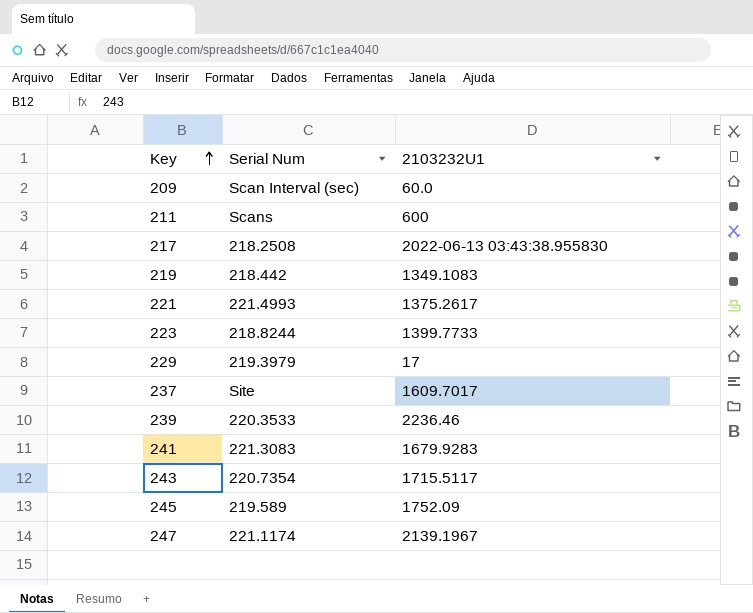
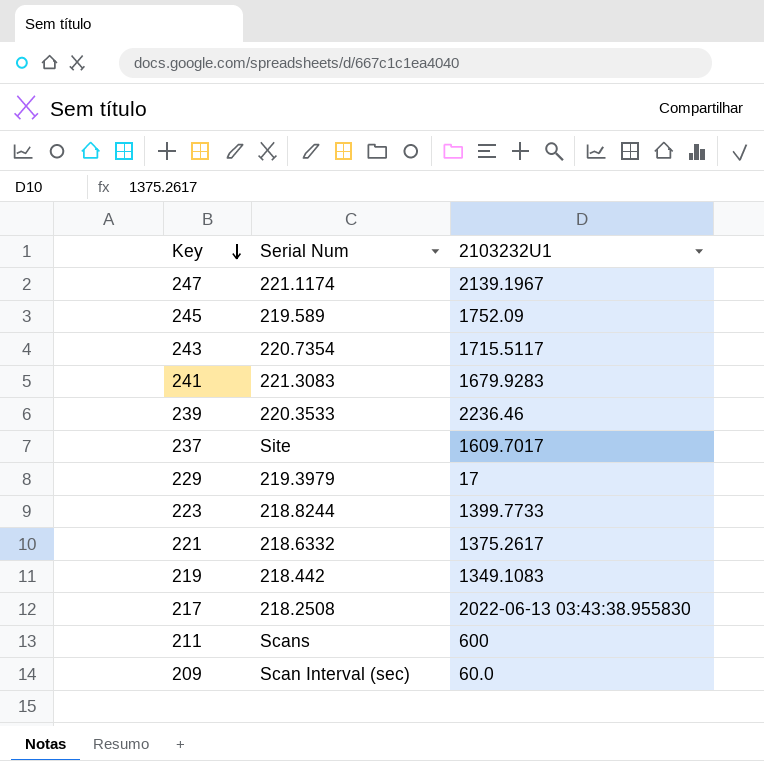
row order: Key ascending -> Key descending
221 | Serial Num: 221.4993 -> 218.6332

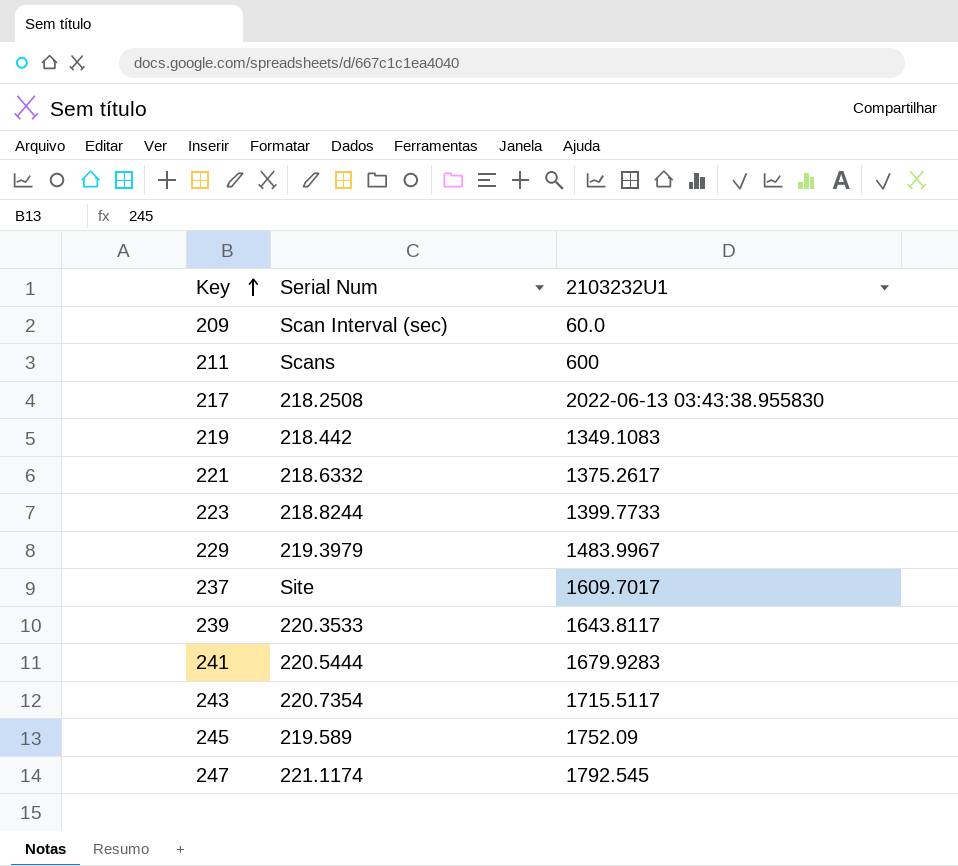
row order: Key descending -> Key ascending
229 | 2103232U1: 17 -> 1483.9967
239 | 2103232U1: 2236.46 -> 1643.8117
241 | Serial Num: 221.3083 -> 220.5444
247 | 2103232U1: 2139.1967 -> 1792.545

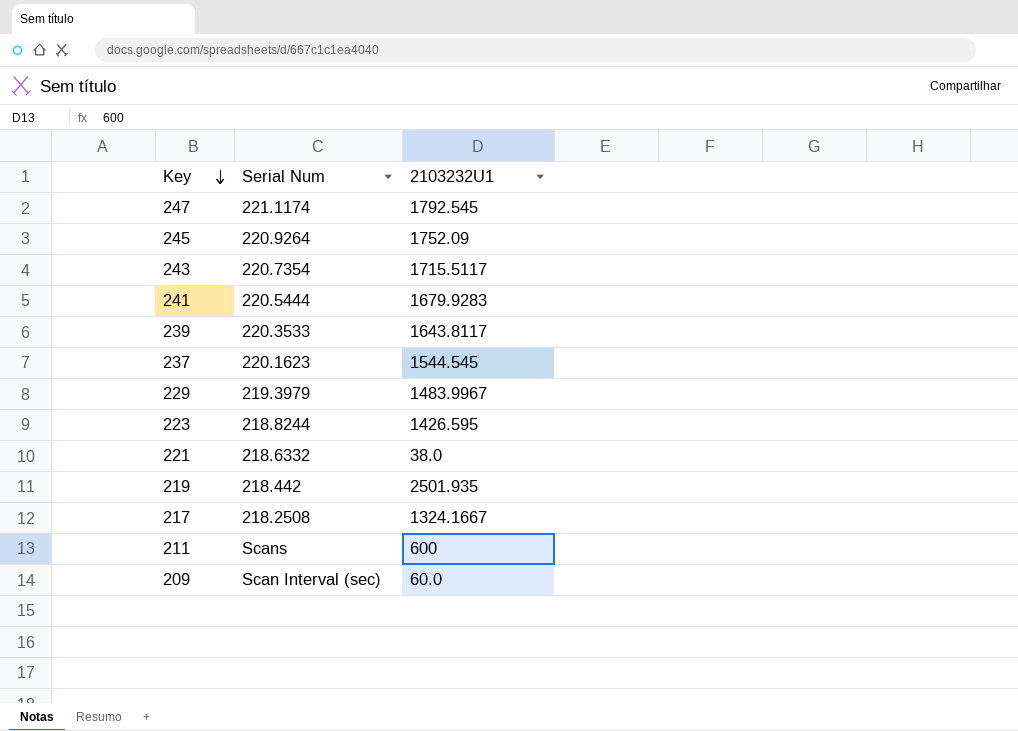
row order: Key ascending -> Key descending
245 | Serial Num: 219.589 -> 220.9264
237 | Serial Num: Site -> 220.1623
237 | 2103232U1: 1609.7017 -> 1544.545
223 | 2103232U1: 1399.7733 -> 1426.595
221 | 2103232U1: 1375.2617 -> 38.0
219 | 2103232U1: 1349.1083 -> 2501.935
217 | 2103232U1: 2022-06-13 03:43:38.955830 -> 1324.1667

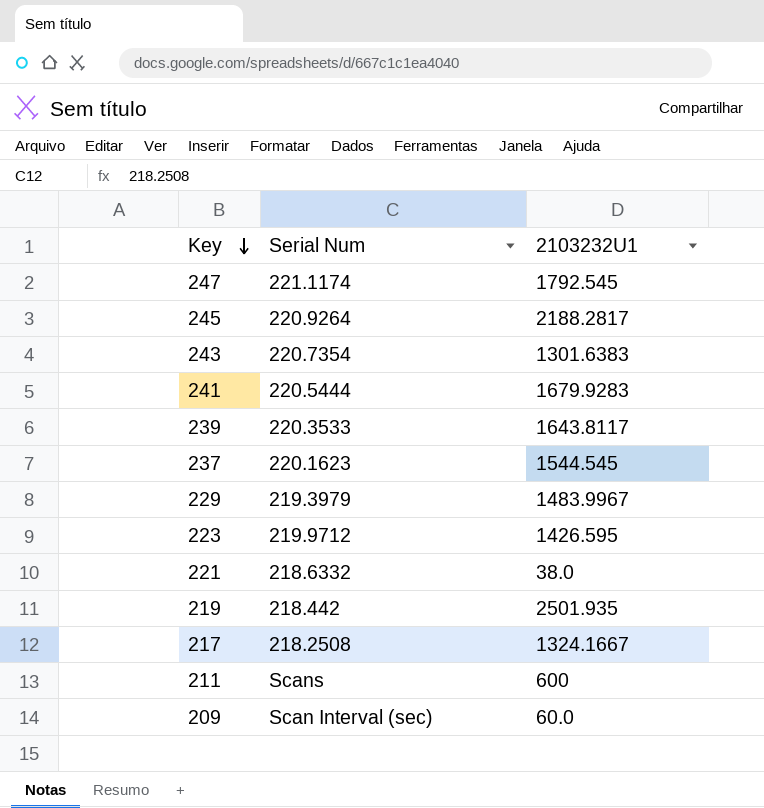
245 | 2103232U1: 1752.09 -> 2188.2817
243 | 2103232U1: 1715.5117 -> 1301.6383
223 | Serial Num: 218.8244 -> 219.9712

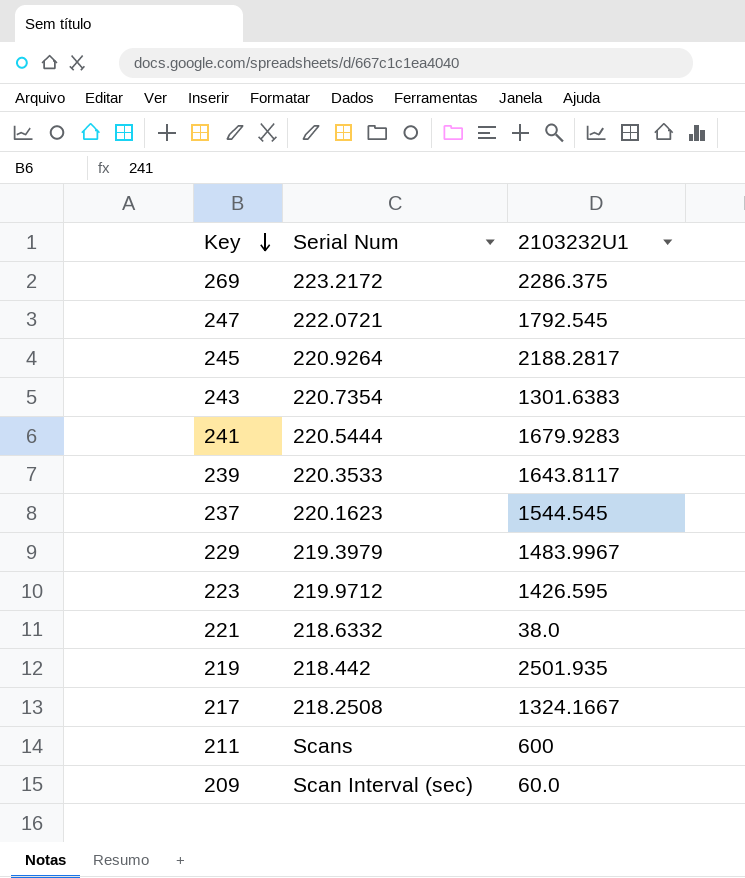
row 269: none -> 223.2172 | 2286.375
247 | Serial Num: 221.1174 -> 222.0721

